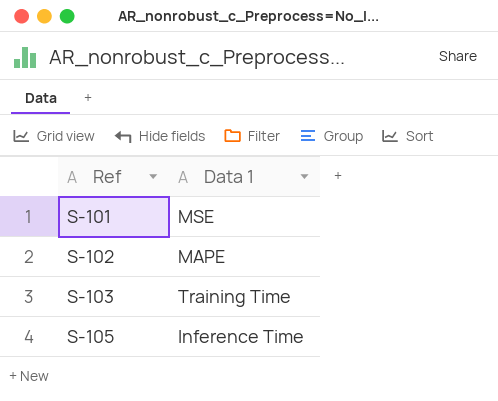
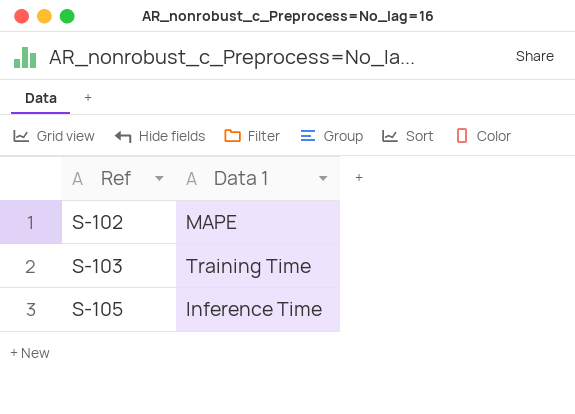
row S-101: MSE -> none

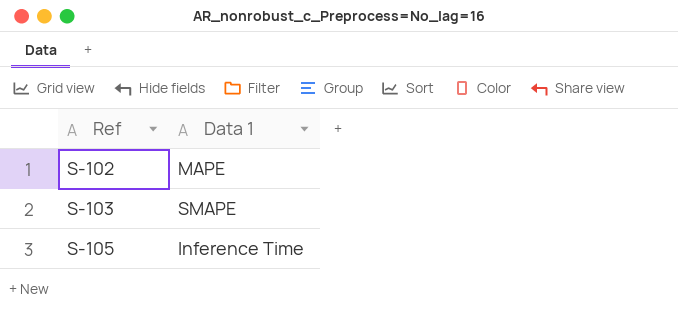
S-103 | Data 1: Training Time -> SMAPE

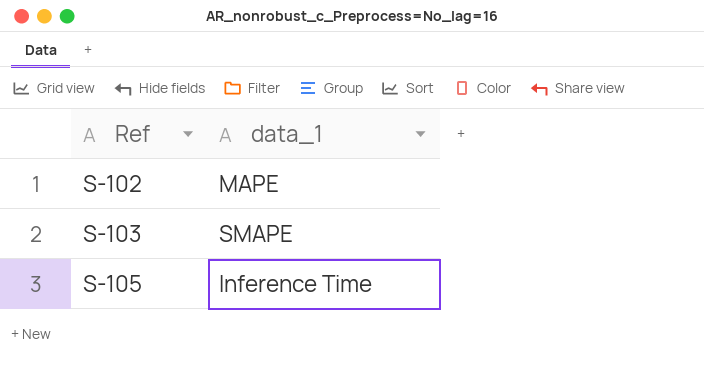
column name: Data 1 -> data_1

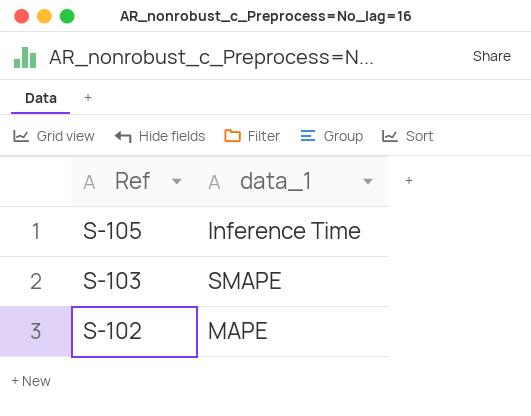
row order: Ref ascending -> Ref descending

